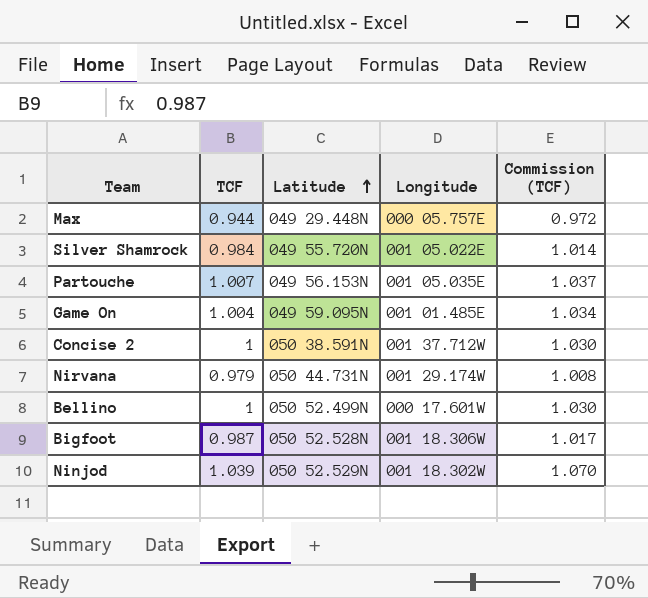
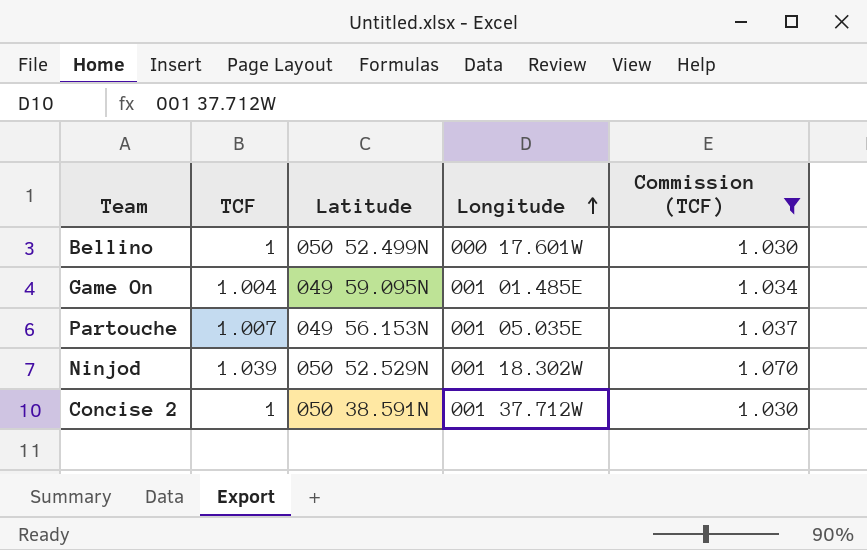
filter: none -> Commission (TCF) >= 1.030
row order: Latitude ascending -> Longitude ascending

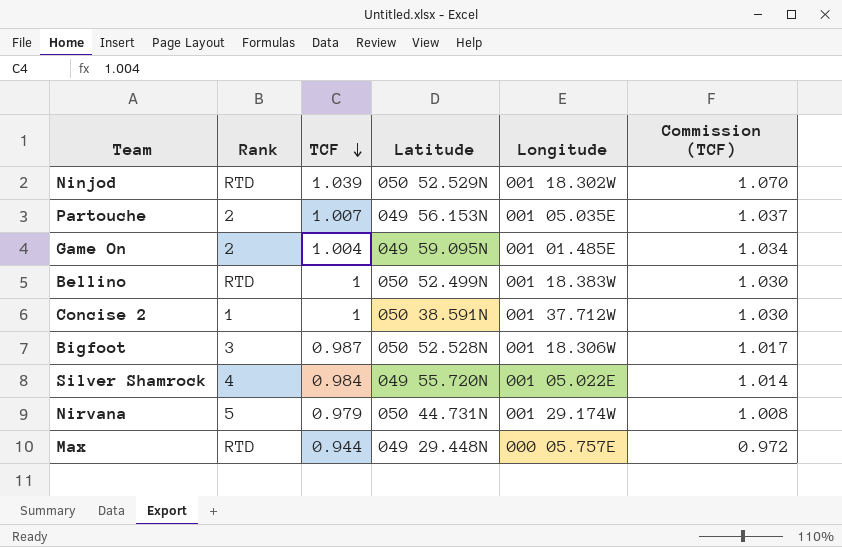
filter: Commission (TCF) >= 1.030 -> none
row order: Longitude ascending -> TCF descending
column Rank | position: none -> 2
Bellino | Longitude: 000 17.601W -> 001 18.383W

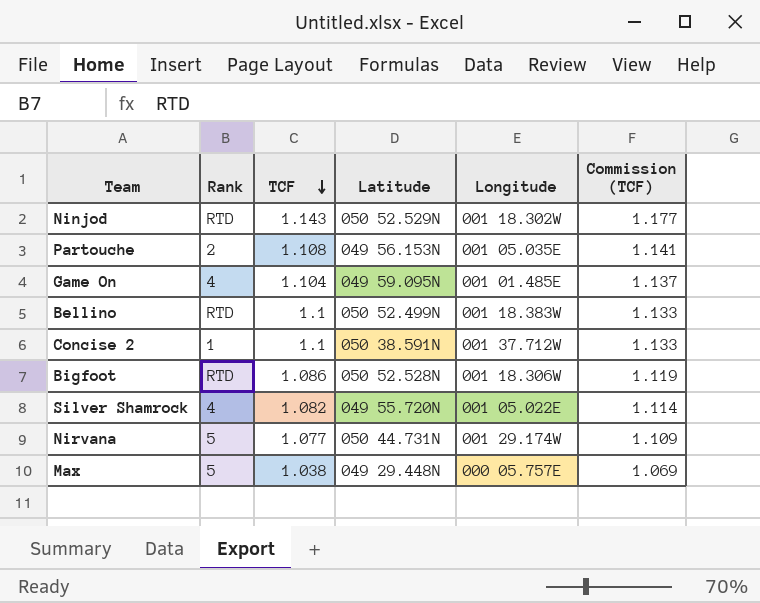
Ninjod | TCF: 1.039 -> 1.143
Ninjod | Commission (TCF): 1.070 -> 1.177
Partouche | TCF: 1.007 -> 1.108
Partouche | Commission (TCF): 1.037 -> 1.141
Game On | Rank: 2 -> 4
Game On | TCF: 1.004 -> 1.104
Game On | Commission (TCF): 1.034 -> 1.137
Bellino | TCF: 1 -> 1.1
Bellino | Commission (TCF): 1.030 -> 1.133
Concise 2 | TCF: 1 -> 1.1
Concise 2 | Commission (TCF): 1.030 -> 1.133
Bigfoot | Rank: 3 -> RTD
Bigfoot | TCF: 0.987 -> 1.086
Bigfoot | Commission (TCF): 1.017 -> 1.119
Silver Shamrock | TCF: 0.984 -> 1.082
Silver Shamrock | Commission (TCF): 1.014 -> 1.114
Nirvana | TCF: 0.979 -> 1.077
Nirvana | Commission (TCF): 1.008 -> 1.109
Max | Rank: RTD -> 5
Max | TCF: 0.944 -> 1.038
Max | Commission (TCF): 0.972 -> 1.069

